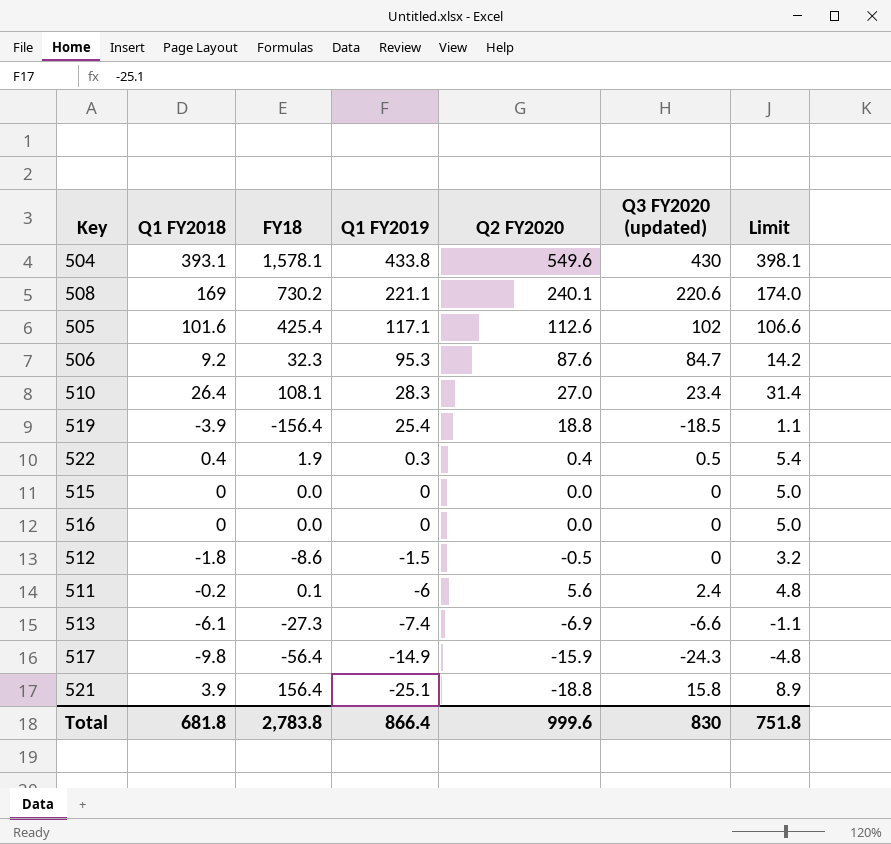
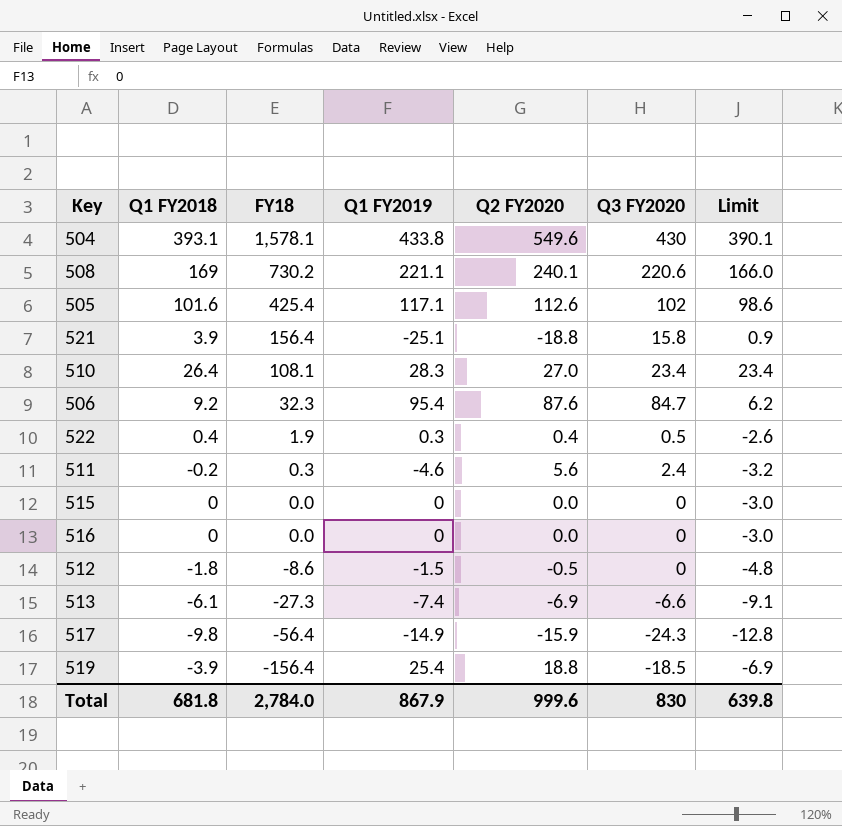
row order: Q1 FY2019 descending -> FY18 descending
column name: Q3 FY2020 (updated) -> Q3 FY2020
column Limit | formula: [Q1 FY2018] + 5 -> [Q1 FY2018] - 3
506 | Q1 FY2019: 95.3 -> 95.4
511 | FY18: 0.1 -> 0.3
511 | Q1 FY2019: -6 -> -4.6
Total | FY18: 2,783.8 -> 2,784.0
Total | Q1 FY2019: 866.4 -> 867.9
Total | Limit: 751.8 -> 639.8

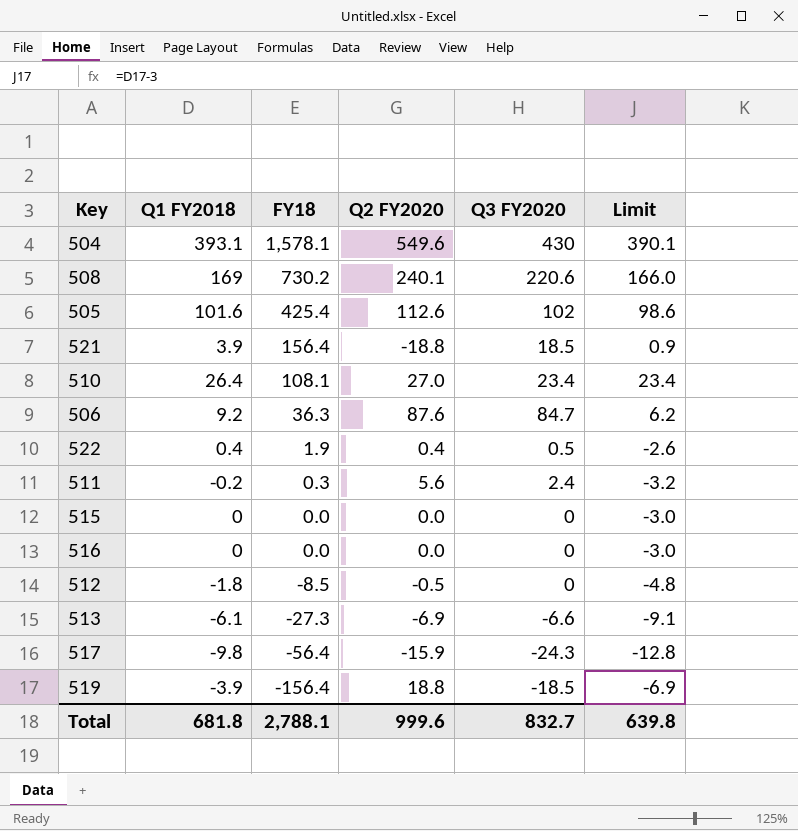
column Q1 FY2019 | position: 4 -> none
521 | Q3 FY2020: 15.8 -> 18.5
506 | FY18: 32.3 -> 36.3
512 | FY18: -8.6 -> -8.5
Total | FY18: 2,784.0 -> 2,788.1
Total | Q3 FY2020: 830 -> 832.7

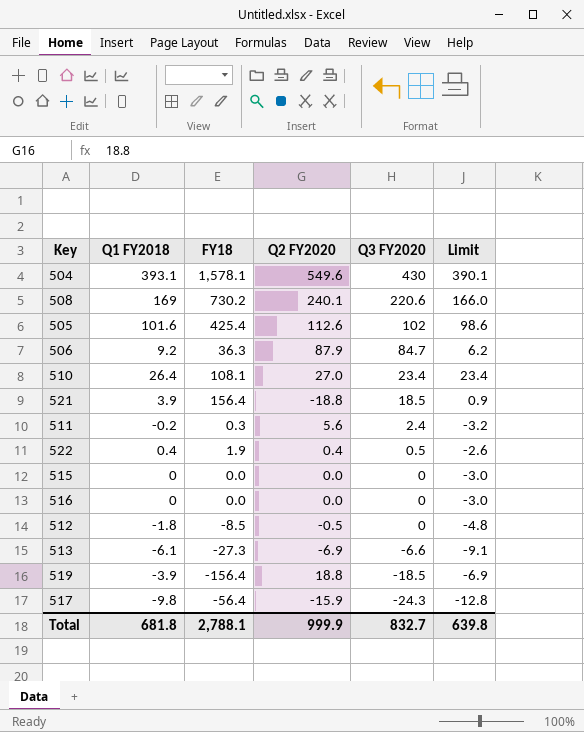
row order: FY18 descending -> Q3 FY2020 descending
506 | Q2 FY2020: 87.6 -> 87.9
Total | Q2 FY2020: 999.6 -> 999.9

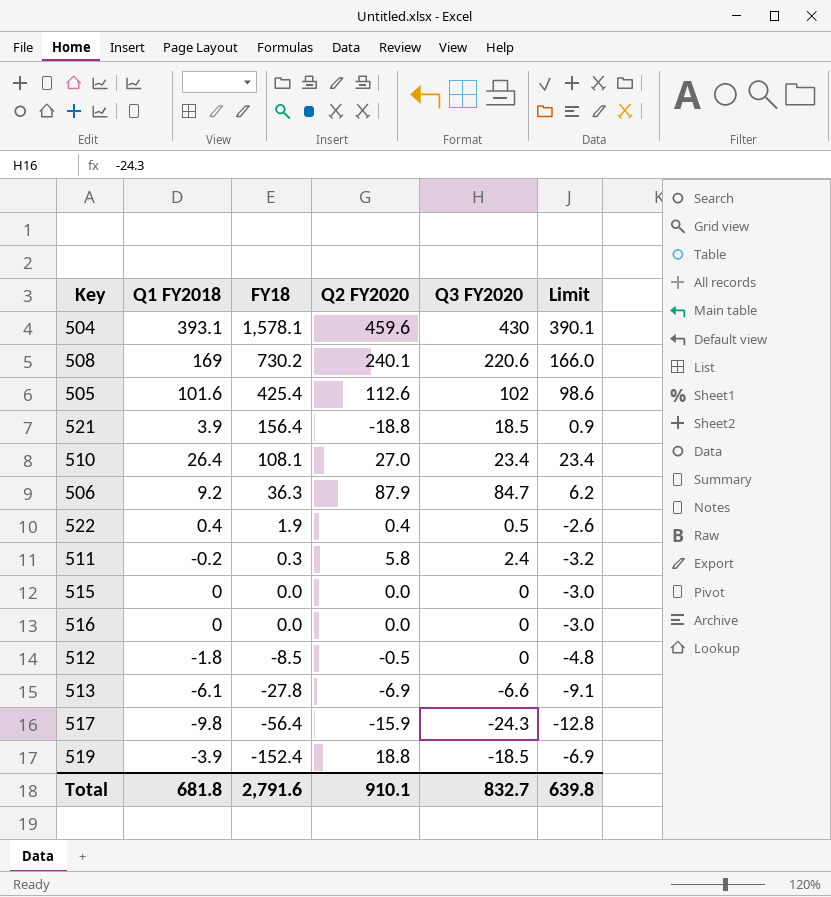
row order: Q3 FY2020 descending -> FY18 descending
504 | Q2 FY2020: 549.6 -> 459.6
511 | Q2 FY2020: 5.6 -> 5.8
513 | FY18: -27.3 -> -27.8
519 | FY18: -156.4 -> -152.4
Total | FY18: 2,788.1 -> 2,791.6
Total | Q2 FY2020: 999.9 -> 910.1

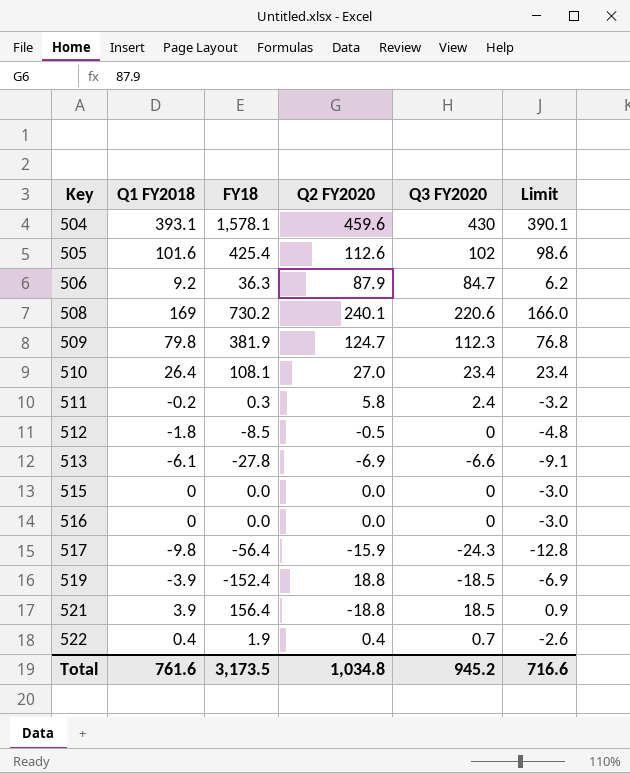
row order: FY18 descending -> Key ascending
row 509: none -> 79.8 | 381.9 | 124.7 | 112.3 | 76.8
522 | Q3 FY2020: 0.5 -> 0.7
Total | Q1 FY2018: 681.8 -> 761.6
Total | FY18: 2,791.6 -> 3,173.5
Total | Q2 FY2020: 910.1 -> 1,034.8
Total | Q3 FY2020: 832.7 -> 945.2
Total | Limit: 639.8 -> 716.6

